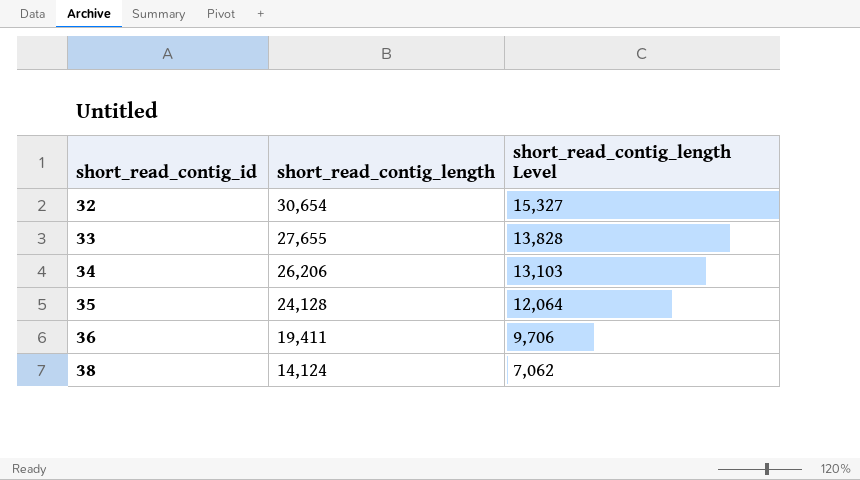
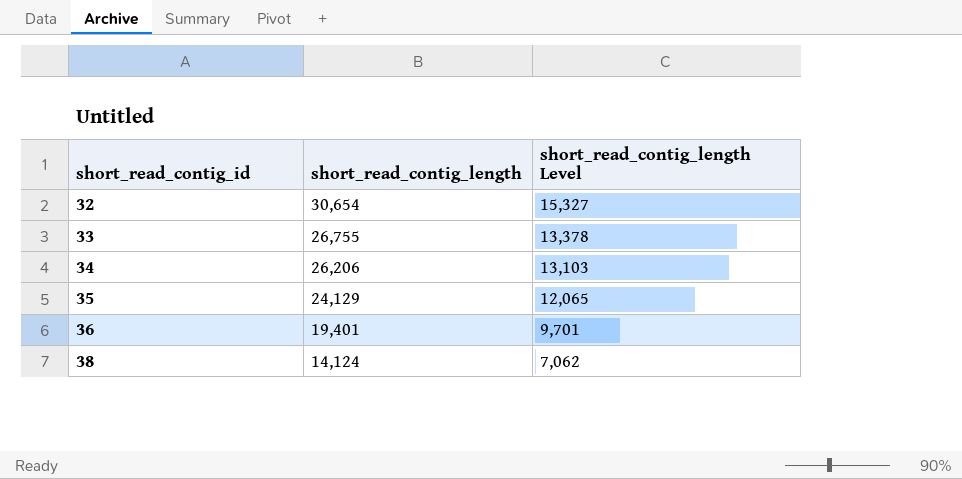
33 | short_read_contig_length: 27,655 -> 26,755
33 | short_read_contig_length Level: 13,828 -> 13,378
35 | short_read_contig_length: 24,128 -> 24,129
35 | short_read_contig_length Level: 12,064 -> 12,065
36 | short_read_contig_length: 19,411 -> 19,401
36 | short_read_contig_length Level: 9,706 -> 9,701

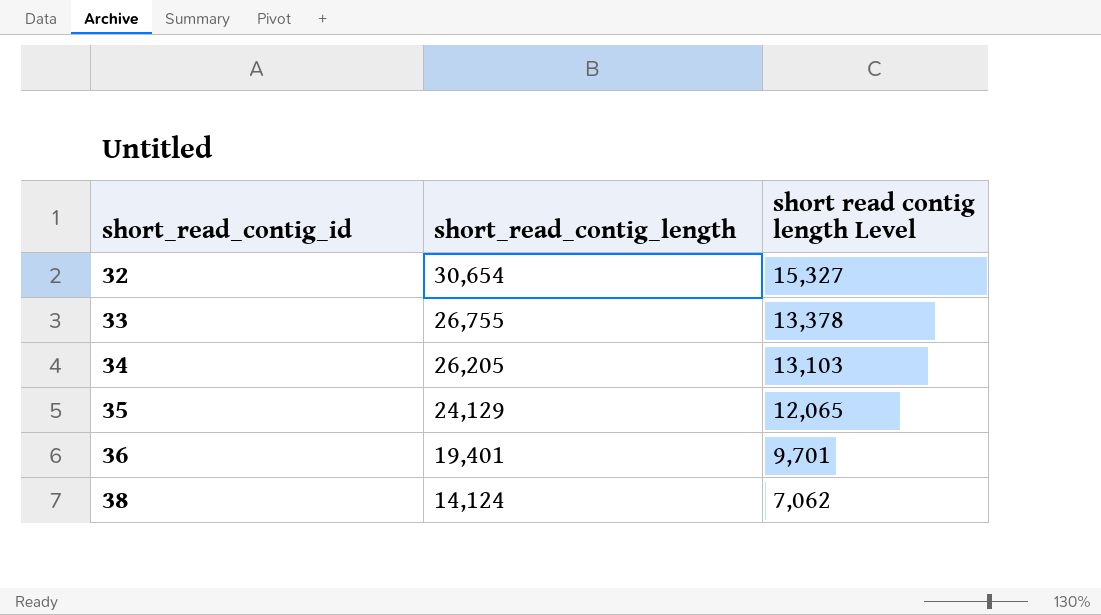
column name: short_read_contig_length Level -> short read contig length Level
34 | short_read_contig_length: 26,206 -> 26,205

